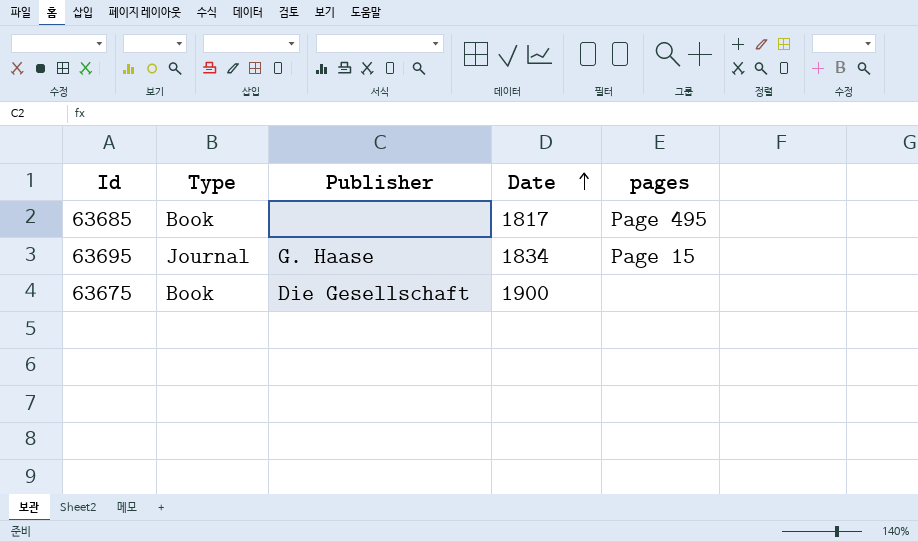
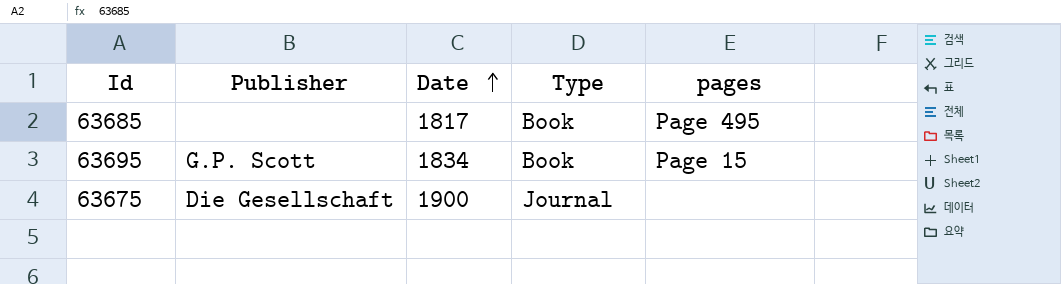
column Type | position: 2 -> 4
63695 | Publisher: G. Haase -> G.P. Scott
63695 | Type: Journal -> Book
63675 | Type: Book -> Journal

